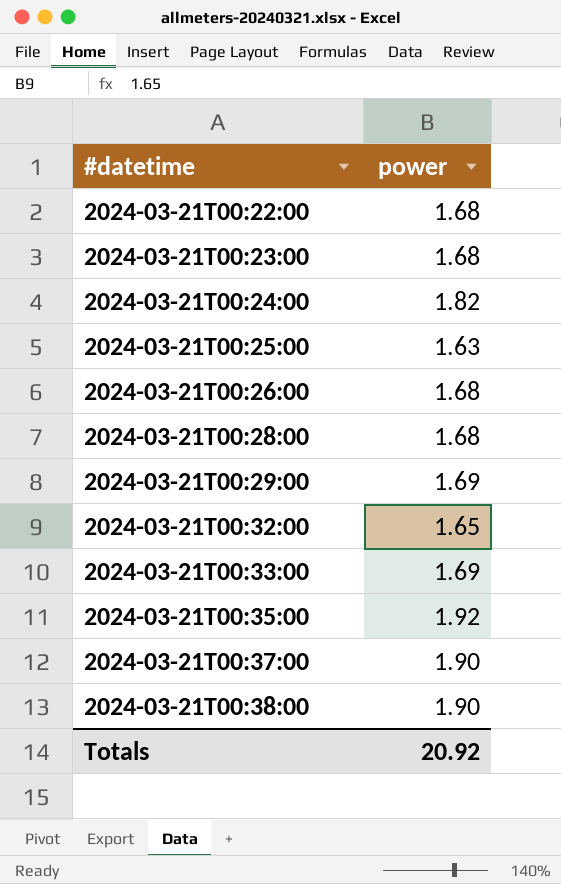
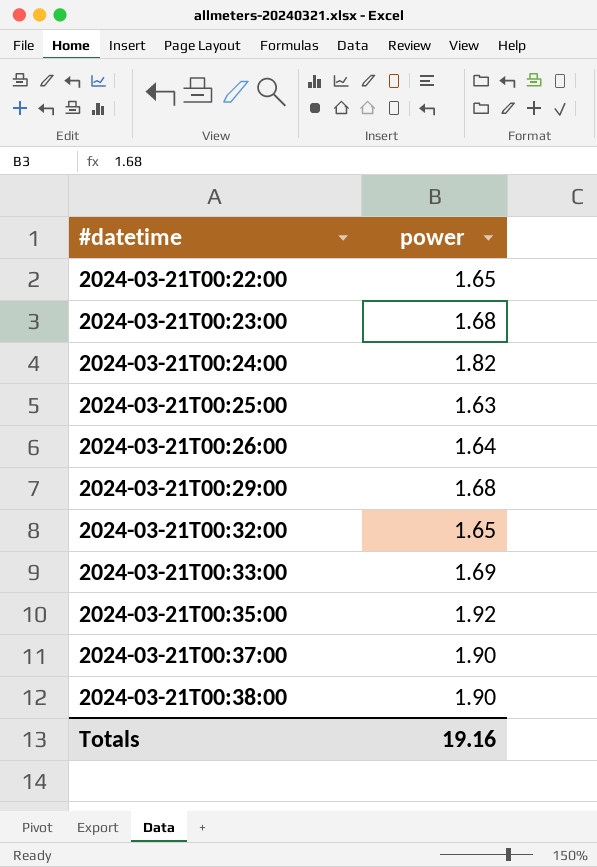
row 2024-03-21T00:28:00: 1.68 -> none
2024-03-21T00:22:00 | power: 1.68 -> 1.65
2024-03-21T00:26:00 | power: 1.68 -> 1.64
2024-03-21T00:29:00 | power: 1.69 -> 1.68
Totals | power: 20.92 -> 19.16

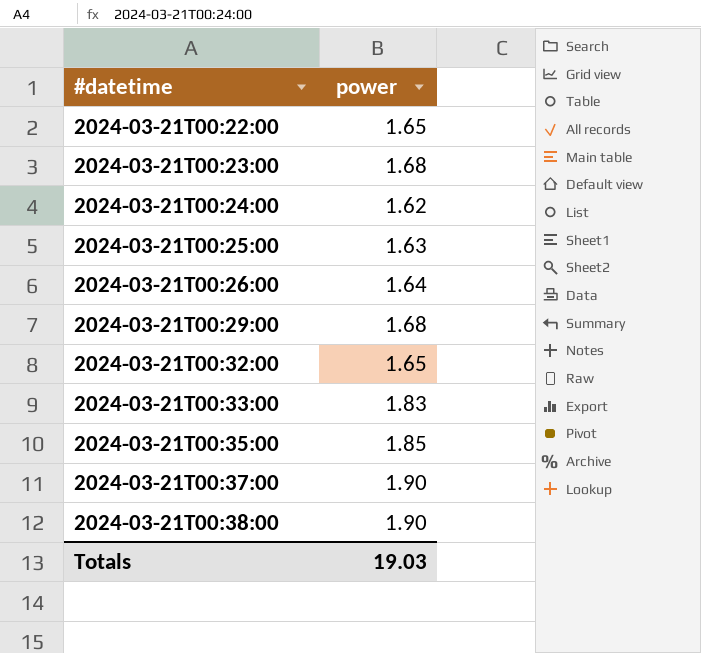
2024-03-21T00:24:00 | power: 1.82 -> 1.62
2024-03-21T00:33:00 | power: 1.69 -> 1.83
2024-03-21T00:35:00 | power: 1.92 -> 1.85
Totals | power: 19.16 -> 19.03

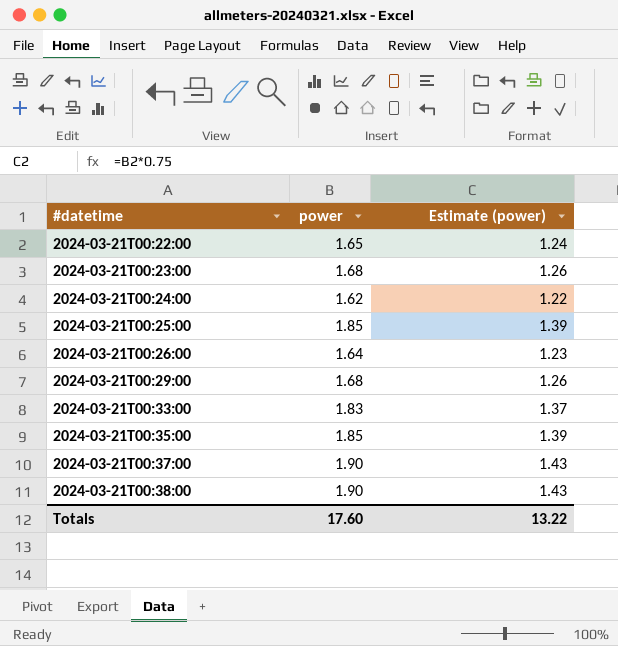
column Estimate (power) | formula: none -> [power] * 0.75
row 2024-03-21T00:32:00: 1.65 -> none
2024-03-21T00:25:00 | power: 1.63 -> 1.85
Totals | power: 19.03 -> 17.60

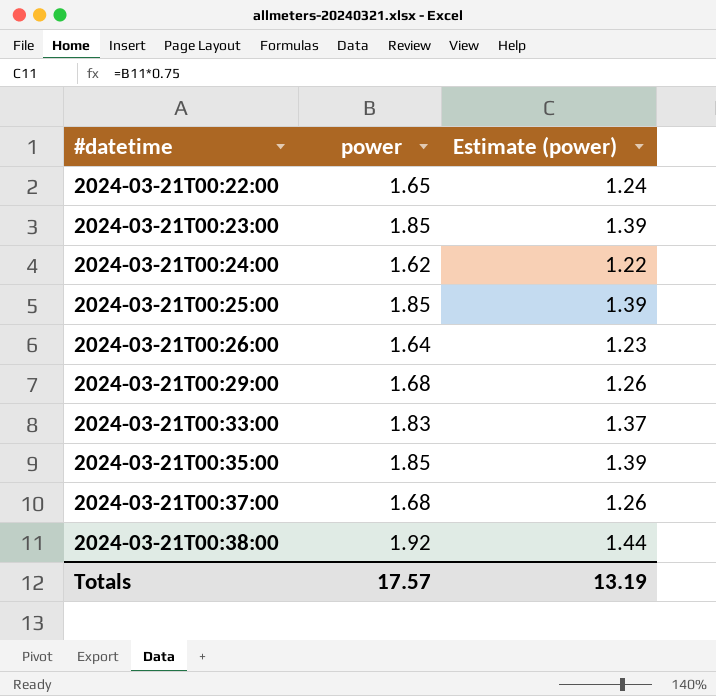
2024-03-21T00:23:00 | power: 1.68 -> 1.85
2024-03-21T00:23:00 | Estimate (power): 1.26 -> 1.39
2024-03-21T00:37:00 | power: 1.90 -> 1.68
2024-03-21T00:37:00 | Estimate (power): 1.43 -> 1.26
2024-03-21T00:38:00 | power: 1.90 -> 1.92
2024-03-21T00:38:00 | Estimate (power): 1.43 -> 1.44
Totals | power: 17.60 -> 17.57
Totals | Estimate (power): 13.22 -> 13.19

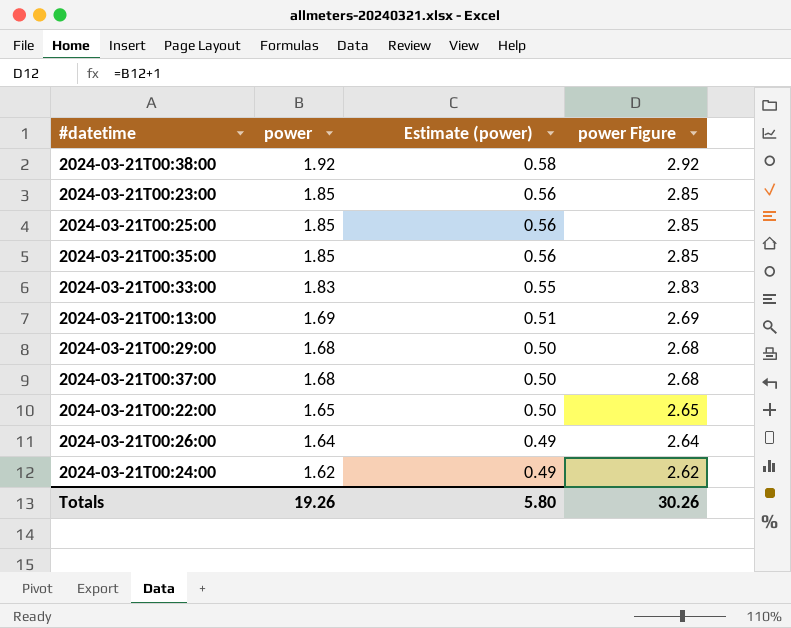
row order: #datetime ascending -> power descending
column Estimate (power) | formula: [power] * 0.75 -> [power] * 0.3
column power Figure | formula: none -> [power] + 1
row 2024-03-21T00:13:00: none -> 1.69 | 0.51 | 2.69
Totals | power: 17.57 -> 19.26
Totals | Estimate (power): 13.19 -> 5.80

